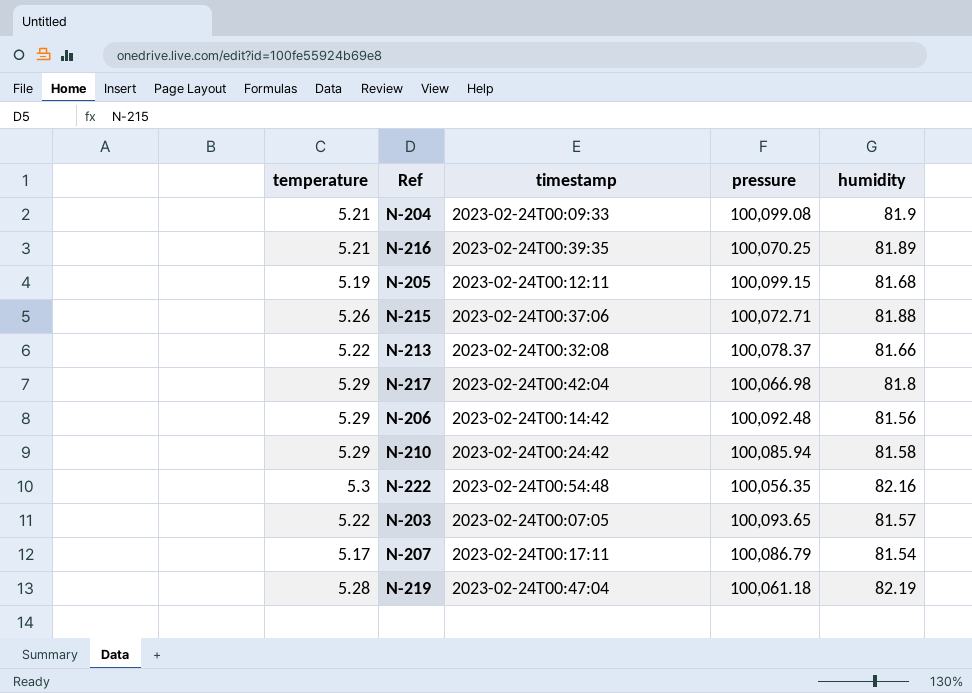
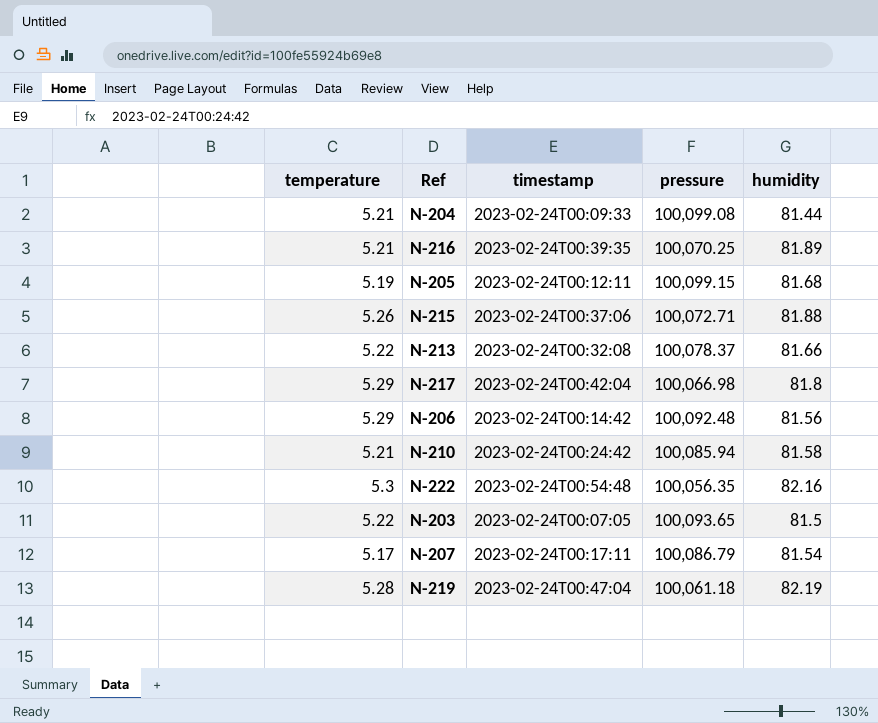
N-204 | humidity: 81.9 -> 81.44
N-210 | temperature: 5.29 -> 5.21
N-203 | humidity: 81.57 -> 81.5

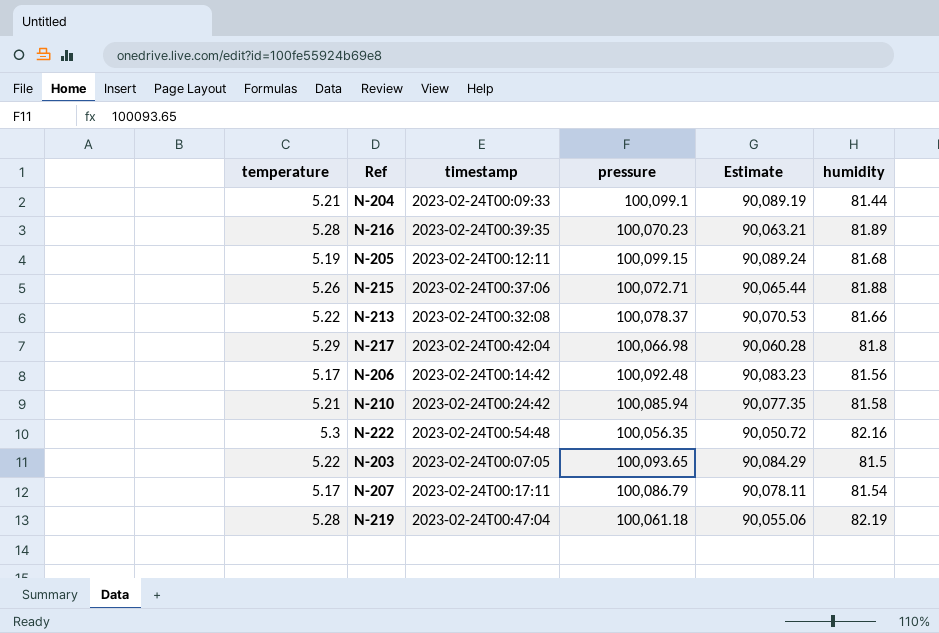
column Estimate | formula: none -> [pressure] * 0.9
N-204 | pressure: 100,099.08 -> 100,099.1
N-216 | temperature: 5.21 -> 5.28
N-216 | pressure: 100,070.25 -> 100,070.23
N-206 | temperature: 5.29 -> 5.17

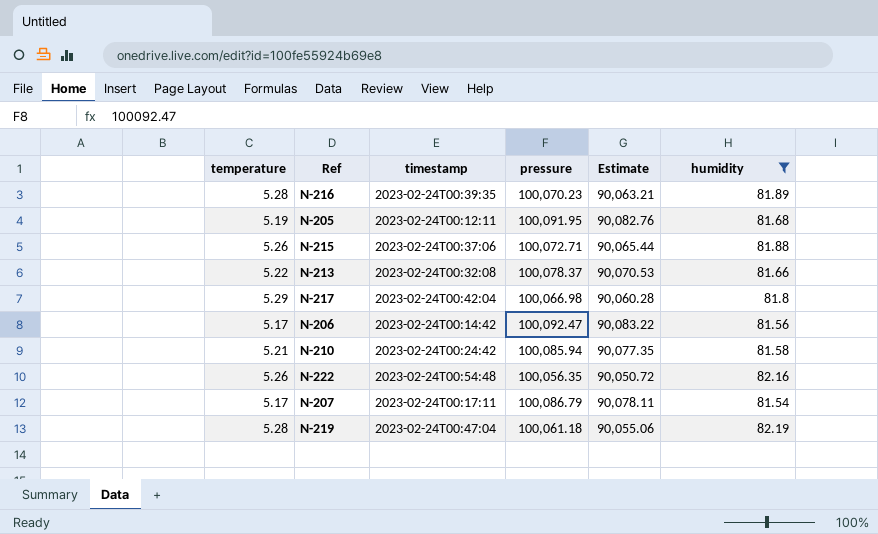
filter: none -> humidity >= 81.54
N-205 | pressure: 100,099.15 -> 100,091.95
N-205 | Estimate: 90,089.24 -> 90,082.76
N-206 | pressure: 100,092.48 -> 100,092.47
N-206 | Estimate: 90,083.23 -> 90,083.22
N-222 | temperature: 5.3 -> 5.26

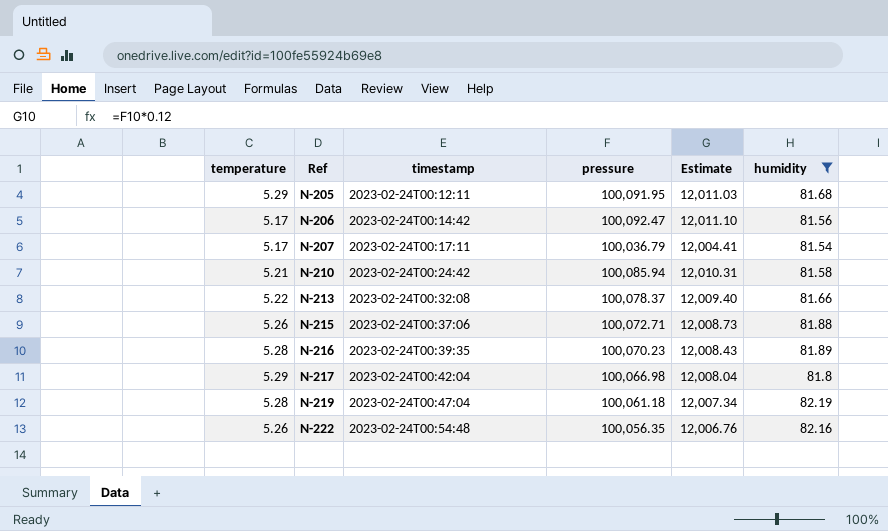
row order: none -> Ref ascending
column Estimate | formula: [pressure] * 0.9 -> [pressure] * 0.12
N-205 | temperature: 5.19 -> 5.29
N-207 | pressure: 100,086.79 -> 100,036.79

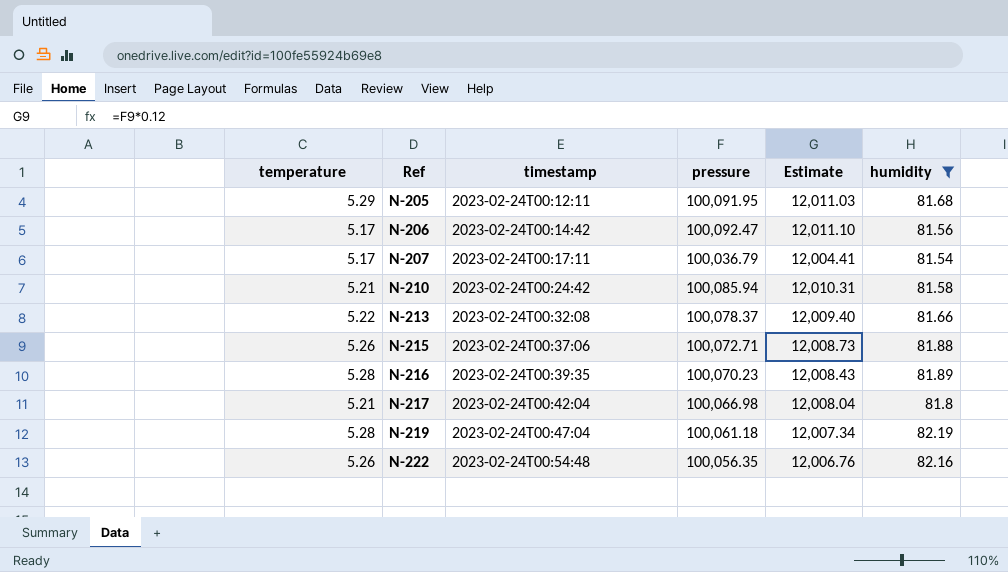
N-217 | temperature: 5.29 -> 5.21

